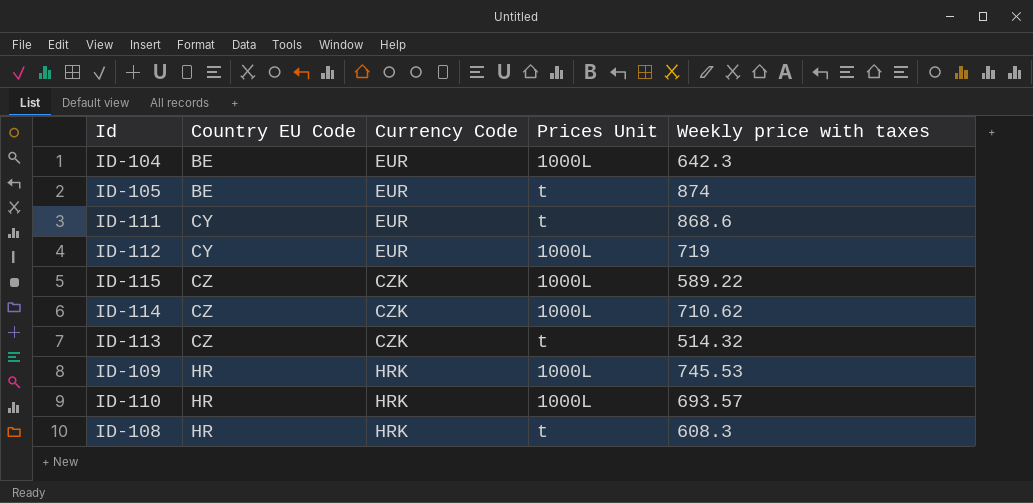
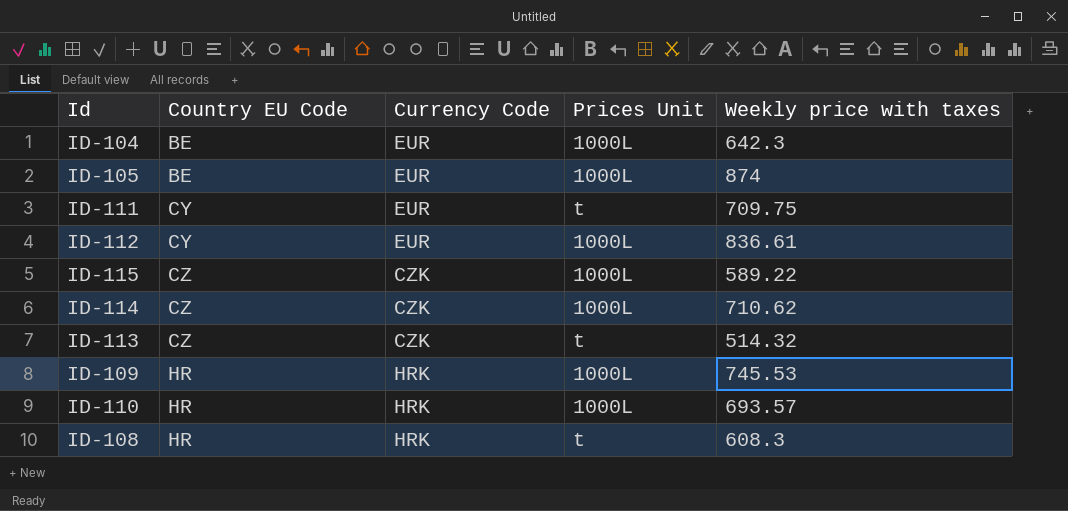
ID-105 | Prices Unit: t -> 1000L
ID-111 | Weekly price with taxes: 868.6 -> 709.75
ID-112 | Weekly price with taxes: 719 -> 836.61

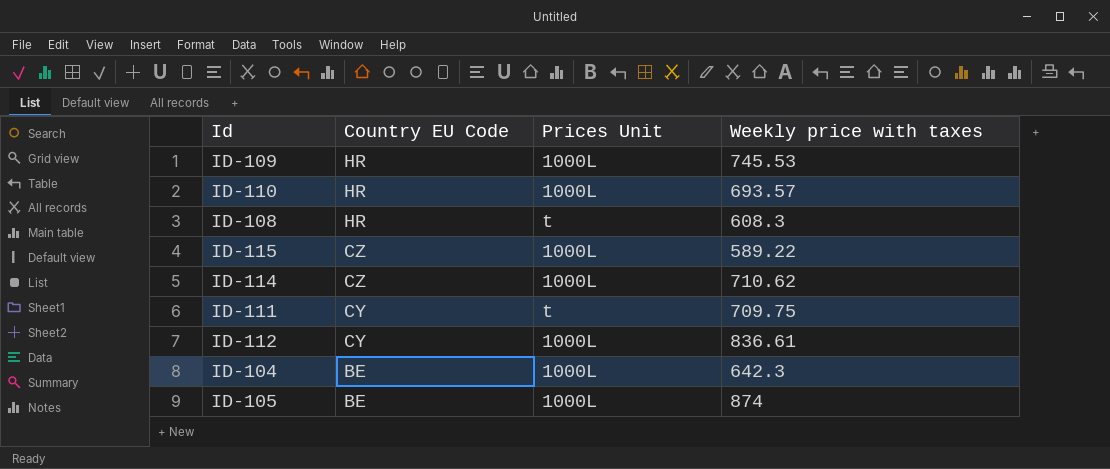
row order: Country EU Code ascending -> Country EU Code descending
column Currency Code | position: 3 -> none
row ID-113: CZ | CZK | t | 514.32 -> none

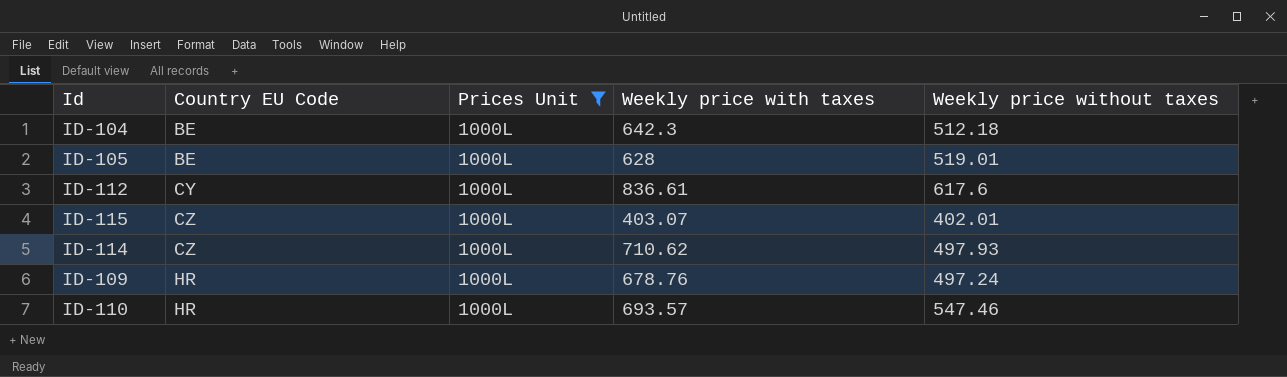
filter: none -> Prices Unit = 1000L
row order: Country EU Code descending -> Country EU Code ascending
column Weekly price without taxes | position: none -> 5
ID-105 | Weekly price with taxes: 874 -> 628
ID-115 | Weekly price with taxes: 589.22 -> 403.07
ID-109 | Weekly price with taxes: 745.53 -> 678.76

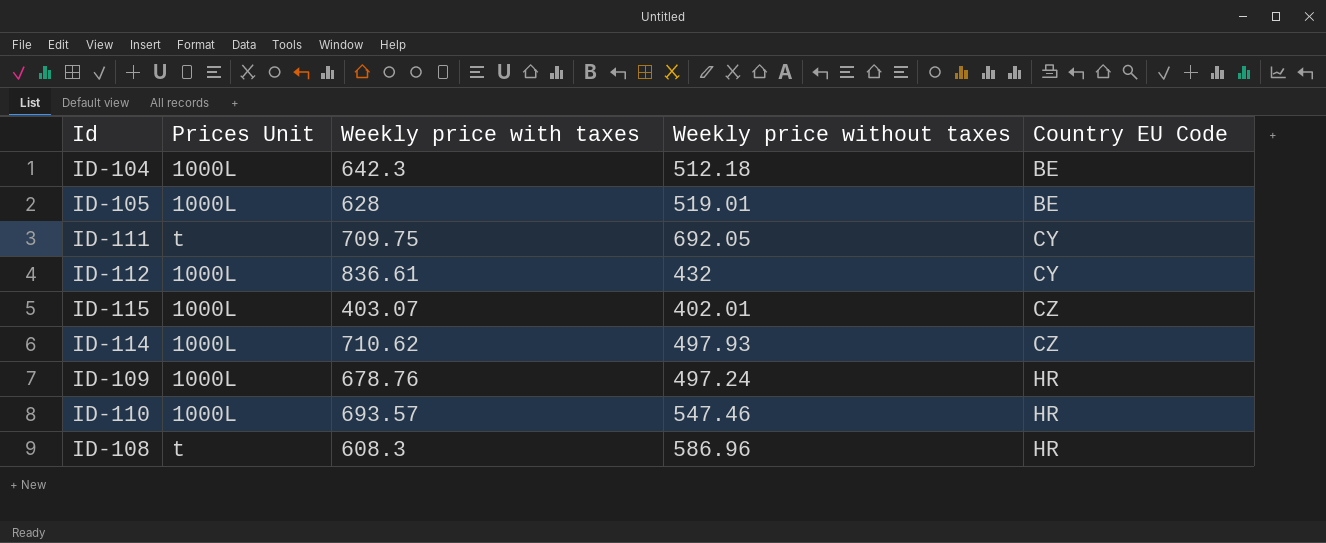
filter: Prices Unit = 1000L -> none
column Country EU Code | position: 2 -> 5
ID-112 | Weekly price without taxes: 617.6 -> 432

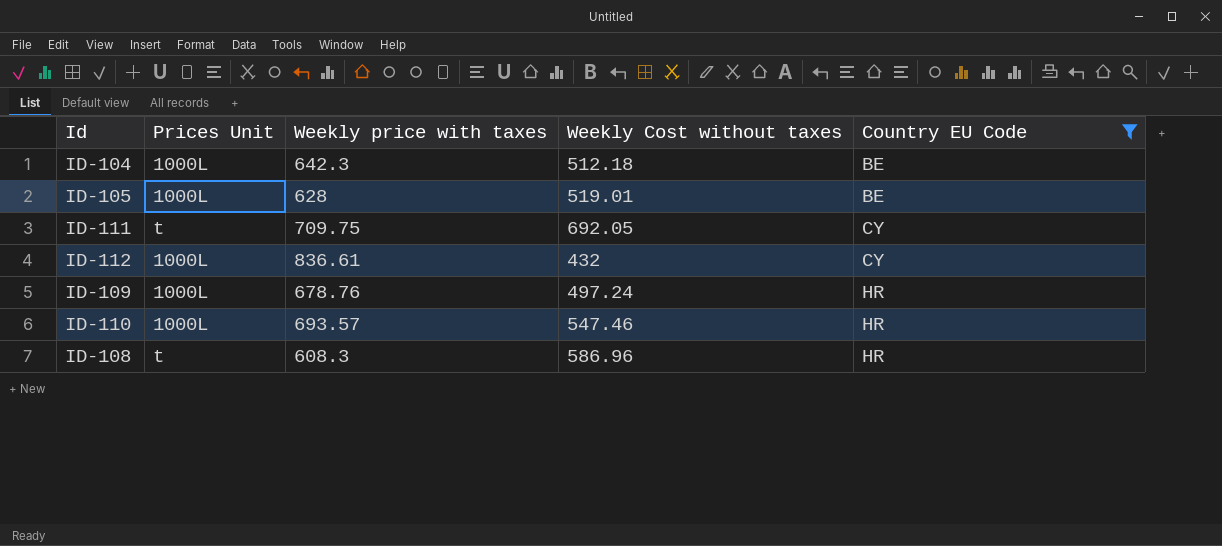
filter: none -> Country EU Code != CZ
column name: Weekly price without taxes -> Weekly Cost without taxes

